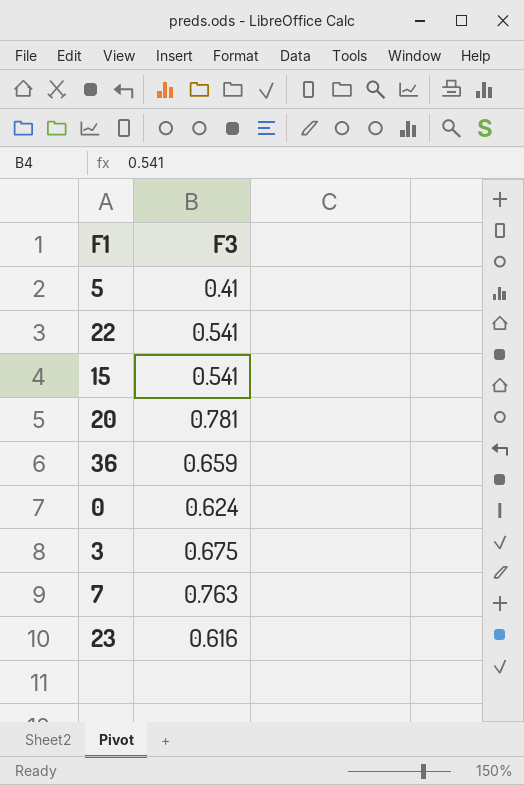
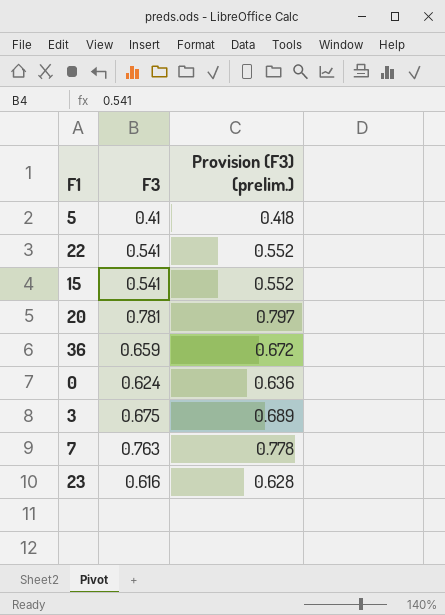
column Provision (F3) (prelim.) | formula: none -> [F3] * 1.02

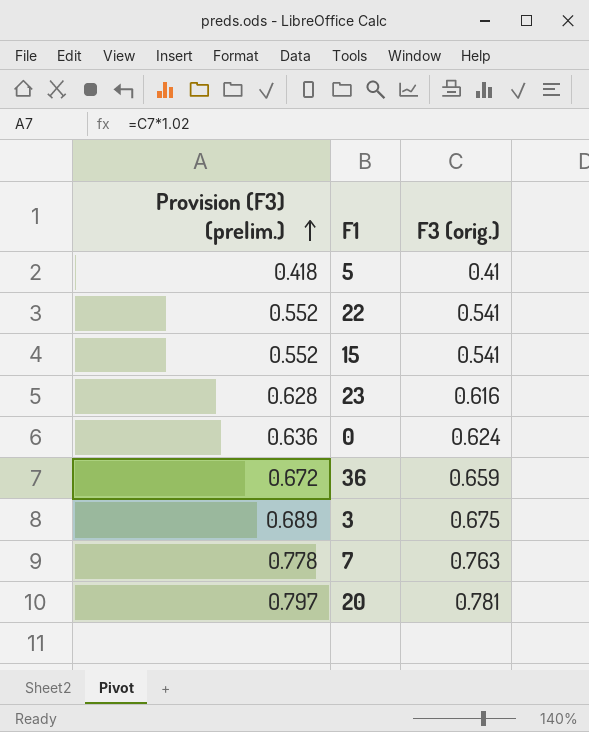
row order: none -> Provision (F3) (prelim.) ascending
column Provision (F3) (prelim.) | position: 3 -> 1
column name: F3 -> F3 (orig.)

